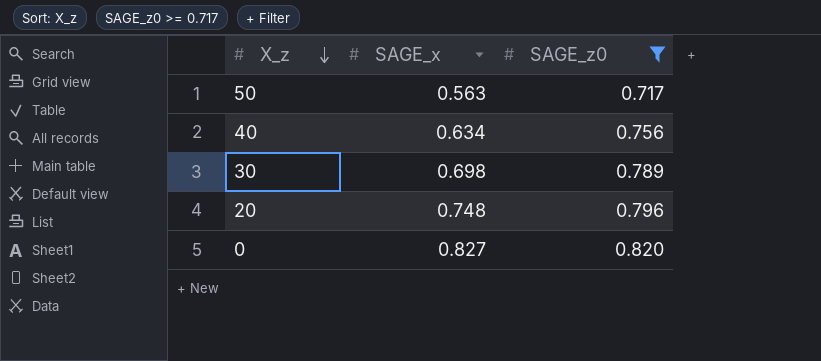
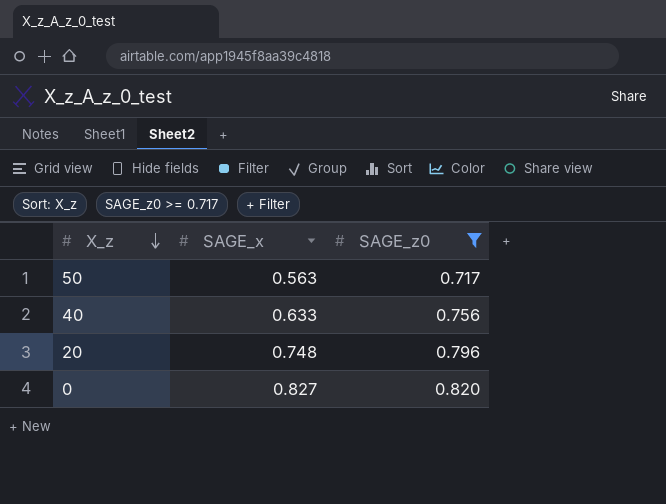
row 30: 0.698 | 0.789 -> none
40 | SAGE_x: 0.634 -> 0.633

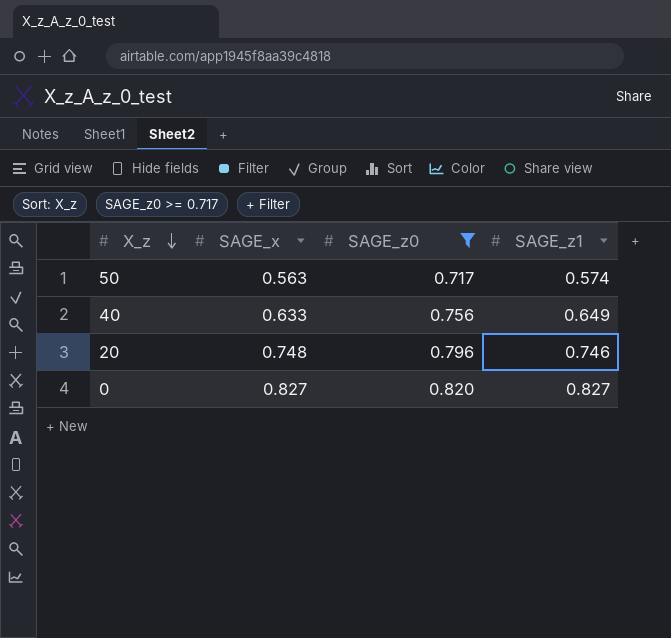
column SAGE_z1 | position: none -> 4

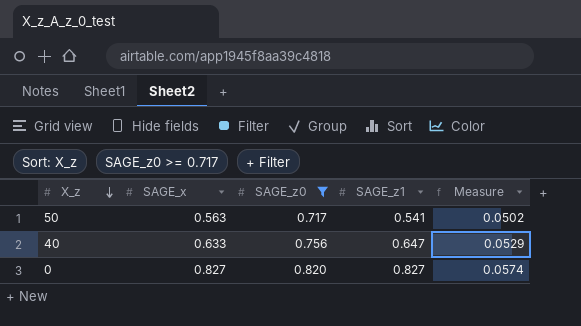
column Measure | formula: none -> [SAGE_z0] * 0.07
row 20: 0.748 | 0.796 | 0.746 -> none
50 | SAGE_z1: 0.574 -> 0.541
40 | SAGE_z1: 0.649 -> 0.647

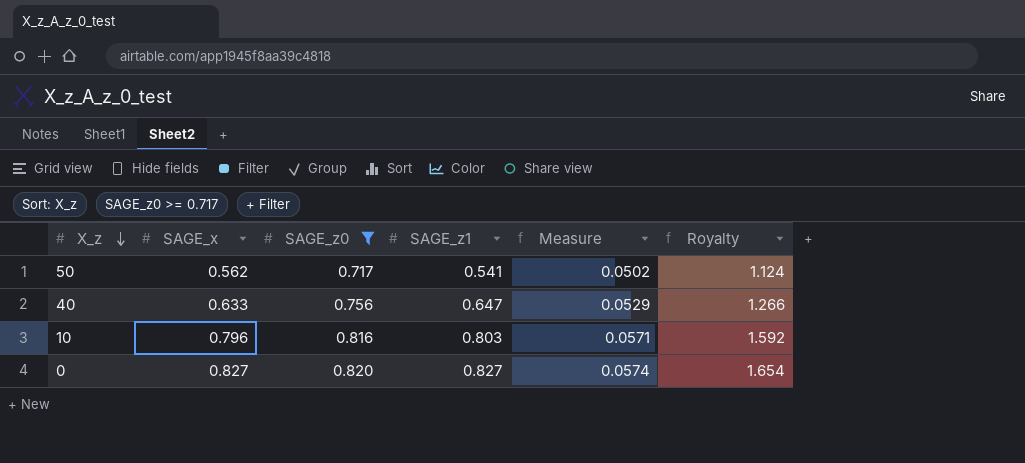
column Royalty | formula: none -> [SAGE_x] * 2
50 | SAGE_x: 0.563 -> 0.562
row 10: none -> 0.796 | 0.816 | 0.803 | 0.0571 | 1.592

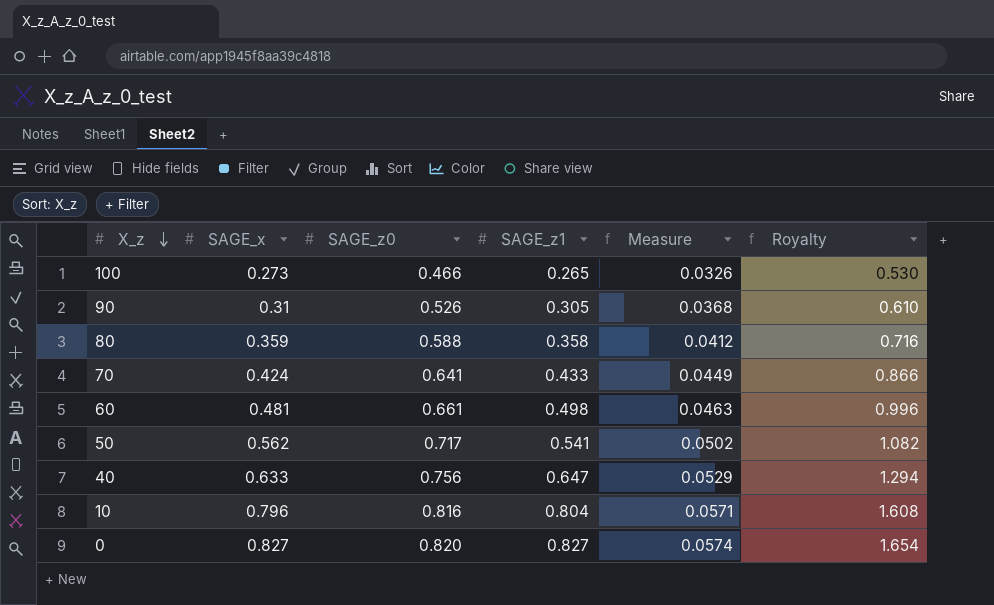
filter: SAGE_z0 >= 0.717 -> none
column Royalty | formula: [SAGE_x] * 2 -> [SAGE_z1] * 2
10 | SAGE_z1: 0.803 -> 0.804

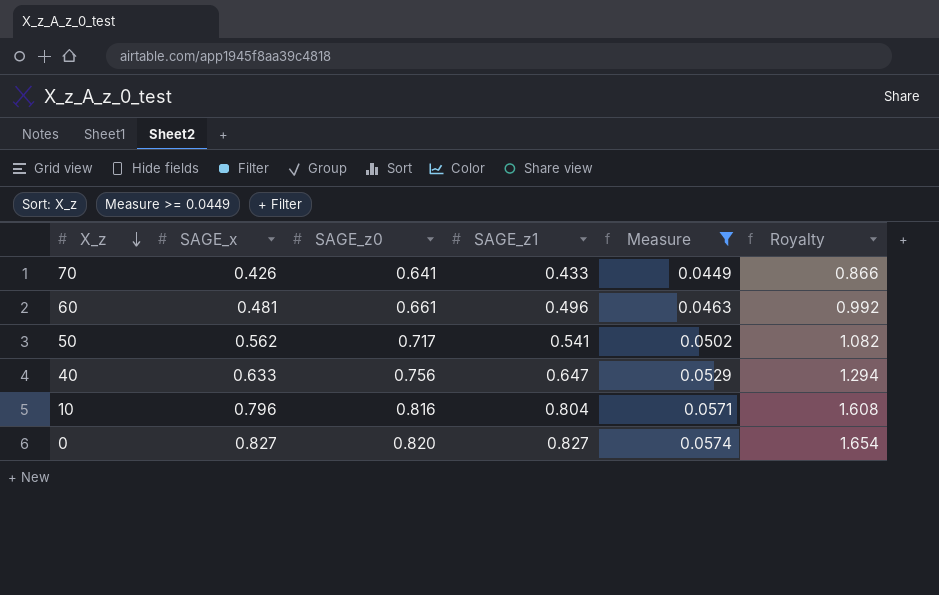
filter: none -> Measure >= 0.0449
70 | SAGE_x: 0.424 -> 0.426
60 | SAGE_z1: 0.498 -> 0.496
60 | Royalty: 0.996 -> 0.992

